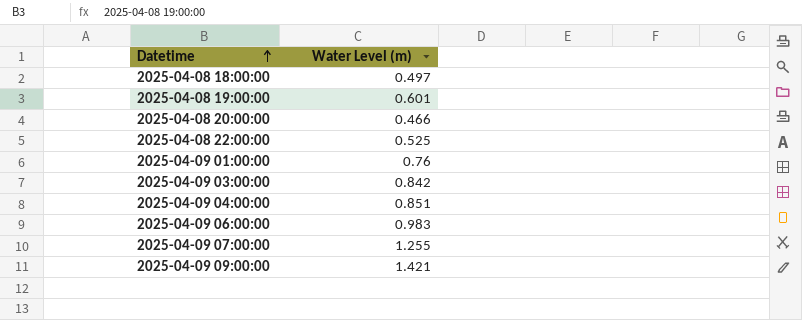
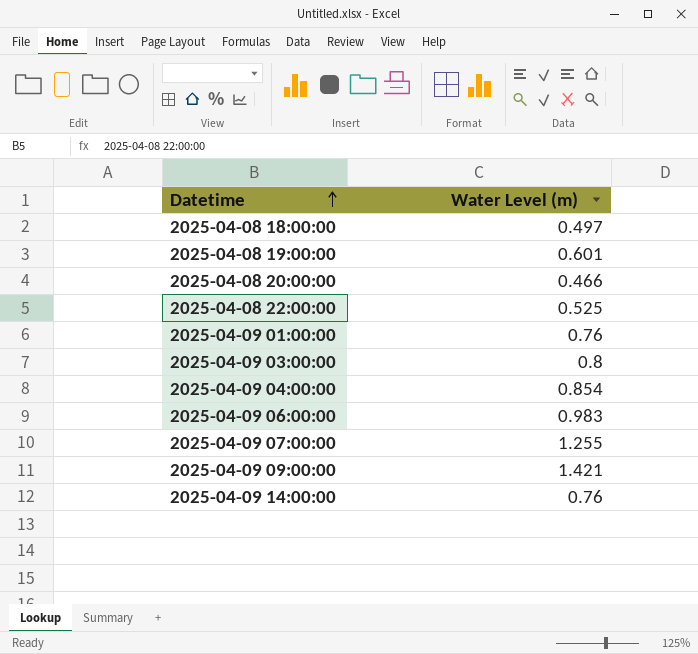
2025-04-09 03:00:00 | Water Level (m): 0.842 -> 0.8
2025-04-09 04:00:00 | Water Level (m): 0.851 -> 0.854
row 2025-04-09 14:00:00: none -> 0.76

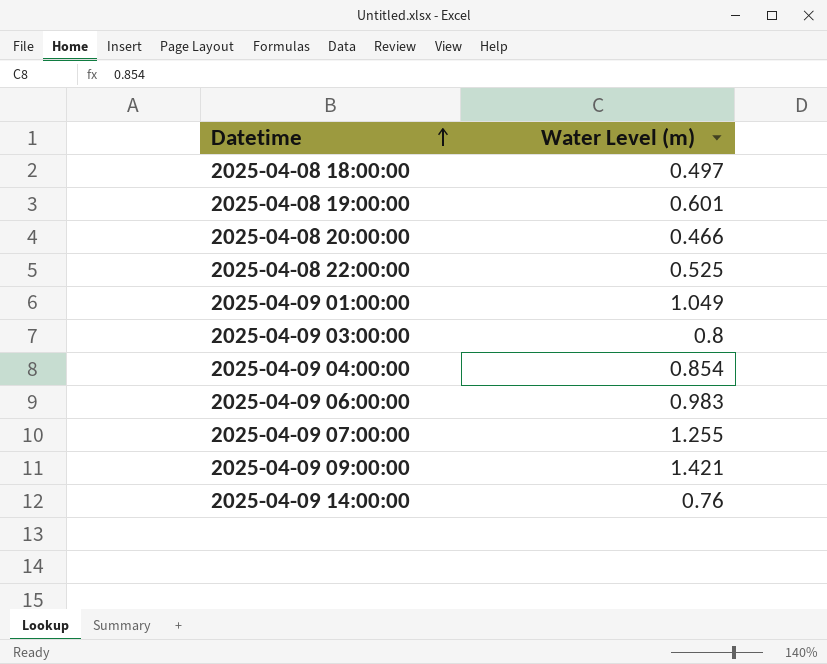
2025-04-09 01:00:00 | Water Level (m): 0.76 -> 1.049

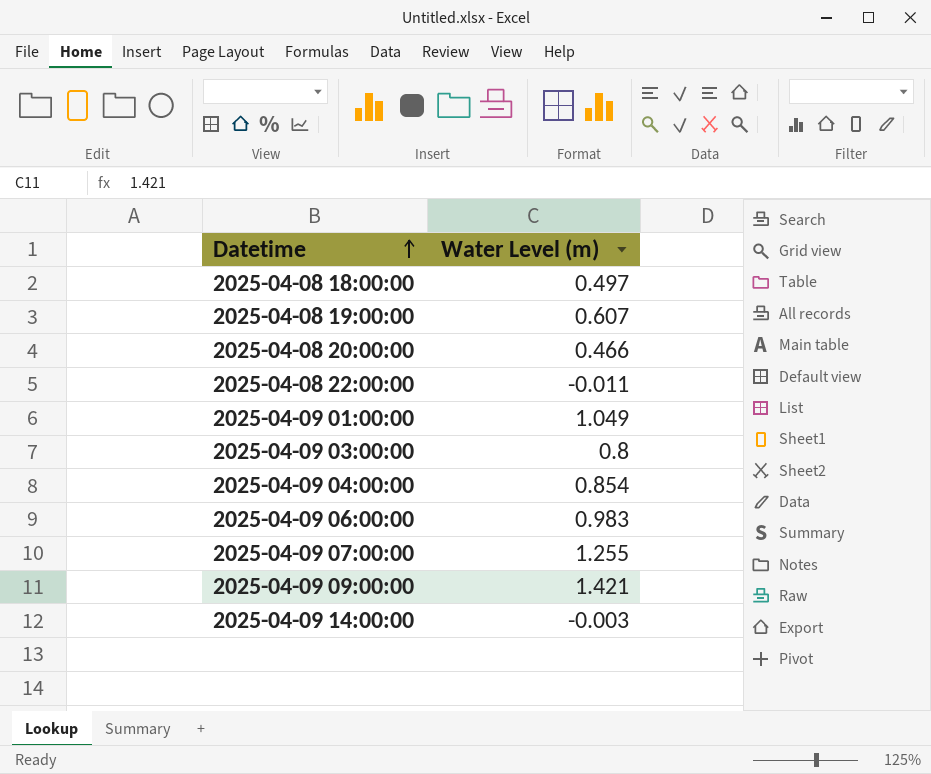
2025-04-08 19:00:00 | Water Level (m): 0.601 -> 0.607
2025-04-08 22:00:00 | Water Level (m): 0.525 -> -0.011
2025-04-09 14:00:00 | Water Level (m): 0.76 -> -0.003

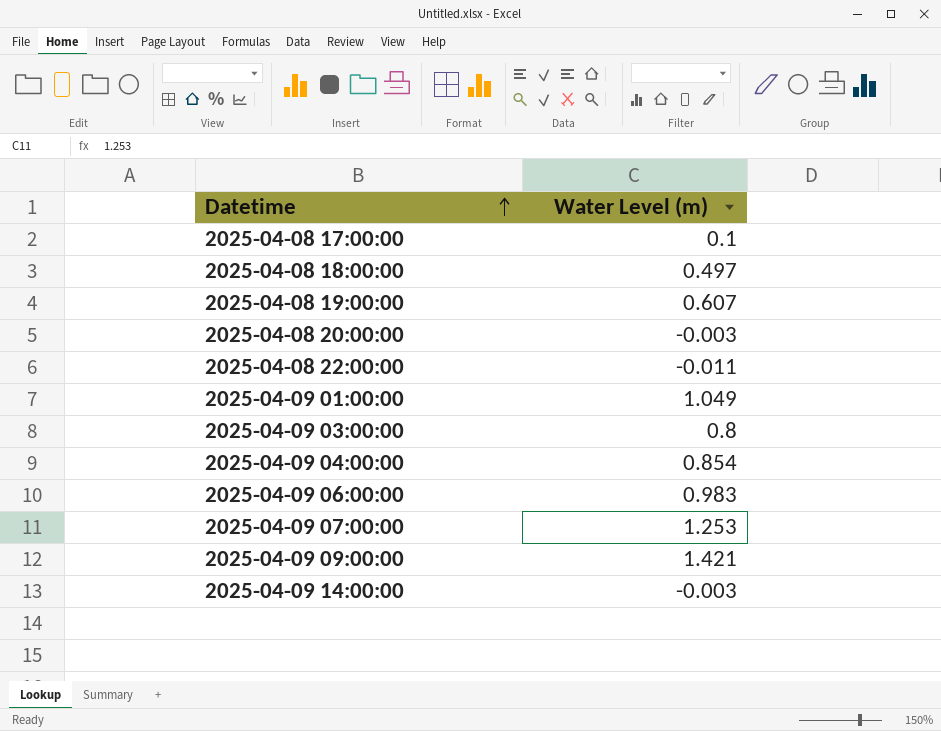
row 2025-04-08 17:00:00: none -> 0.1
2025-04-08 20:00:00 | Water Level (m): 0.466 -> -0.003
2025-04-09 07:00:00 | Water Level (m): 1.255 -> 1.253

